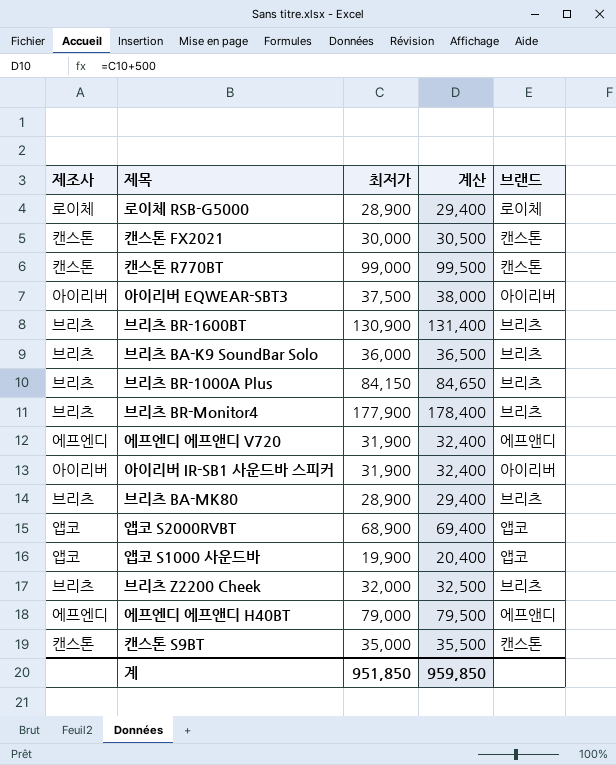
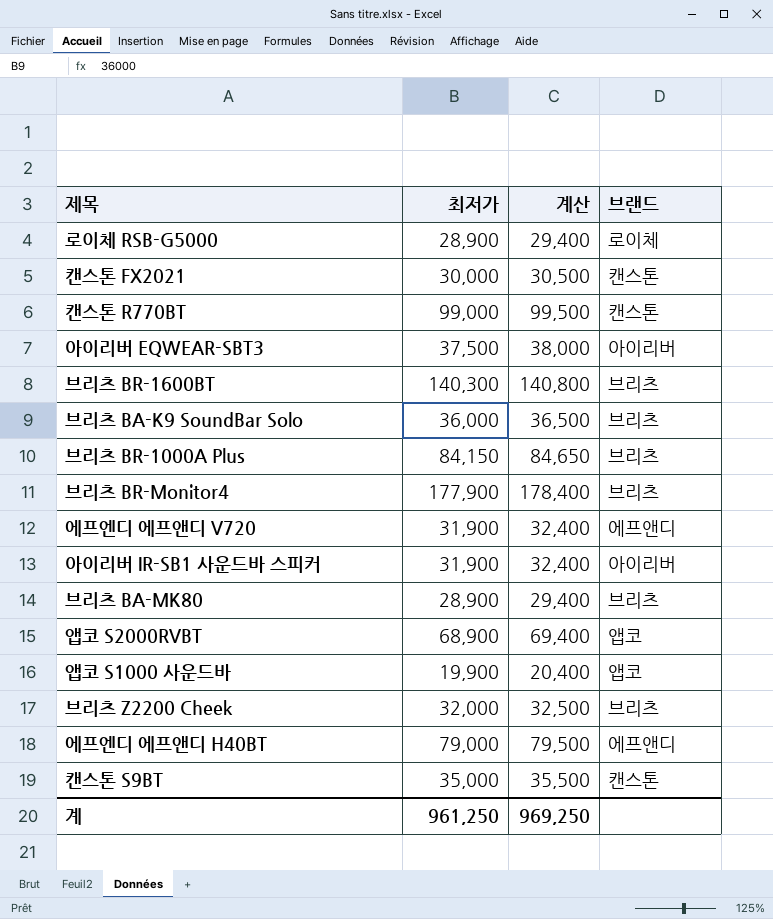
column 제조사 | position: 1 -> none
브리츠 BR-1600BT | 최저가: 130,900 -> 140,300
브리츠 BR-1600BT | 계산: 131,400 -> 140,800
계 | 최저가: 951,850 -> 961,250
계 | 계산: 959,850 -> 969,250

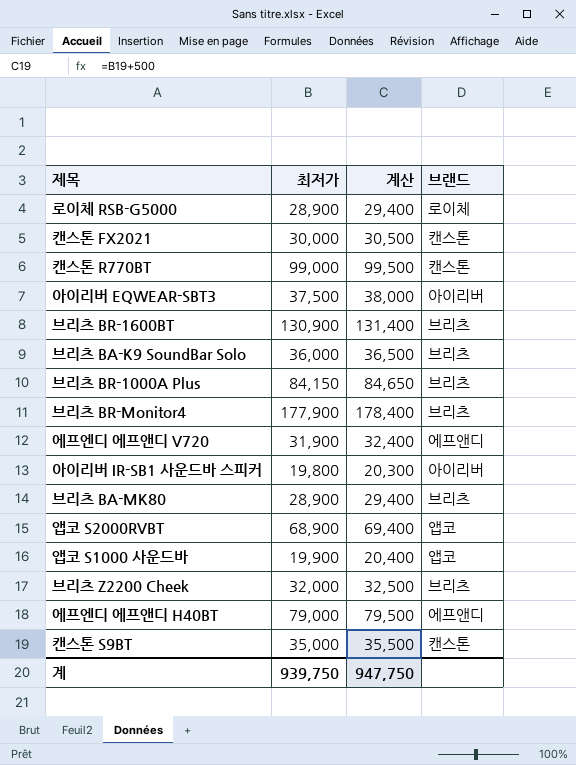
브리츠 BR-1600BT | 최저가: 140,300 -> 130,900
브리츠 BR-1600BT | 계산: 140,800 -> 131,400
아이리버 IR-SB1 사운드바 스피커 | 최저가: 31,900 -> 19,800
아이리버 IR-SB1 사운드바 스피커 | 계산: 32,400 -> 20,300
계 | 최저가: 961,250 -> 939,750
계 | 계산: 969,250 -> 947,750

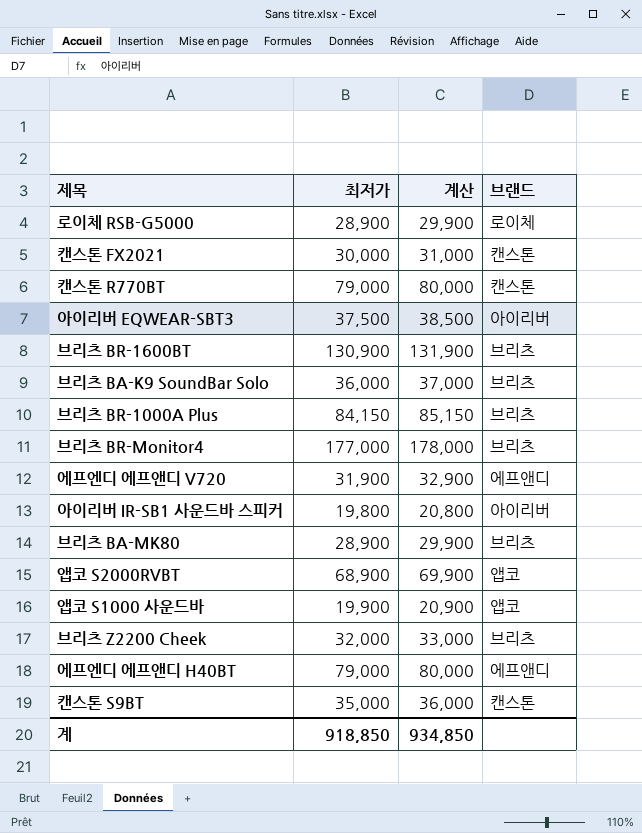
column 계산 | formula: [최저가] + 500 -> [최저가] + 1000
캔스톤 R770BT | 최저가: 99,000 -> 79,000
브리츠 BR-Monitor4 | 최저가: 177,900 -> 177,000
계 | 최저가: 939,750 -> 918,850
계 | 계산: 947,750 -> 934,850

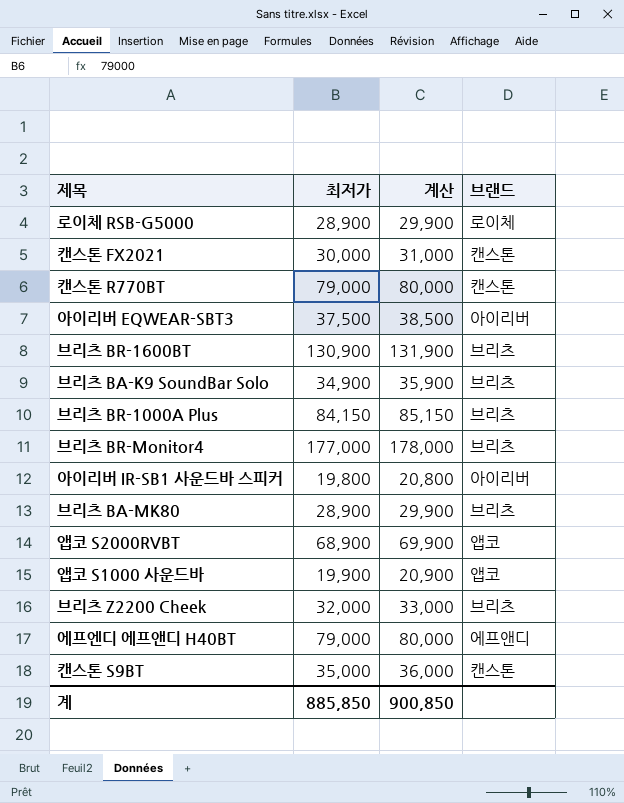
row 에프엔디 에프앤디 V720: 31,900 | 32,900 | 에프앤디 -> none
브리츠 BA-K9 SoundBar Solo | 최저가: 36,000 -> 34,900
브리츠 BA-K9 SoundBar Solo | 계산: 37,000 -> 35,900
계 | 최저가: 918,850 -> 885,850
계 | 계산: 934,850 -> 900,850

